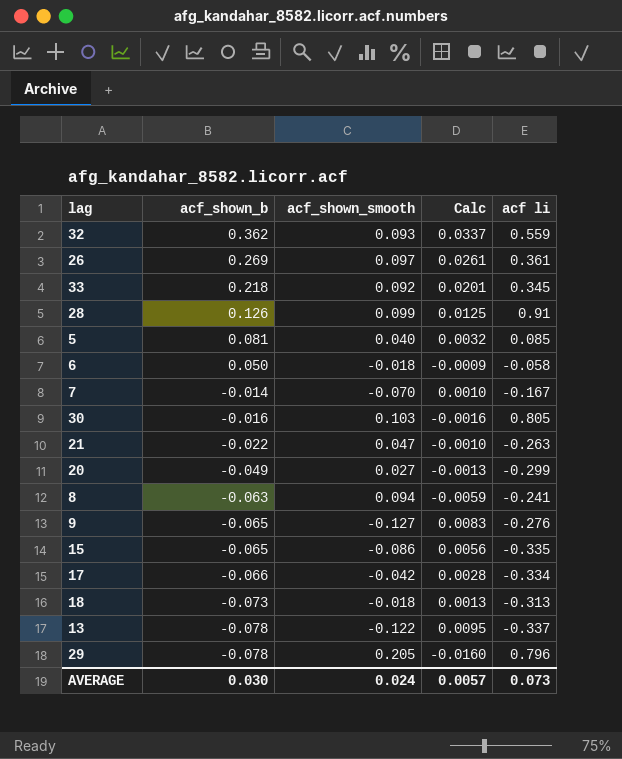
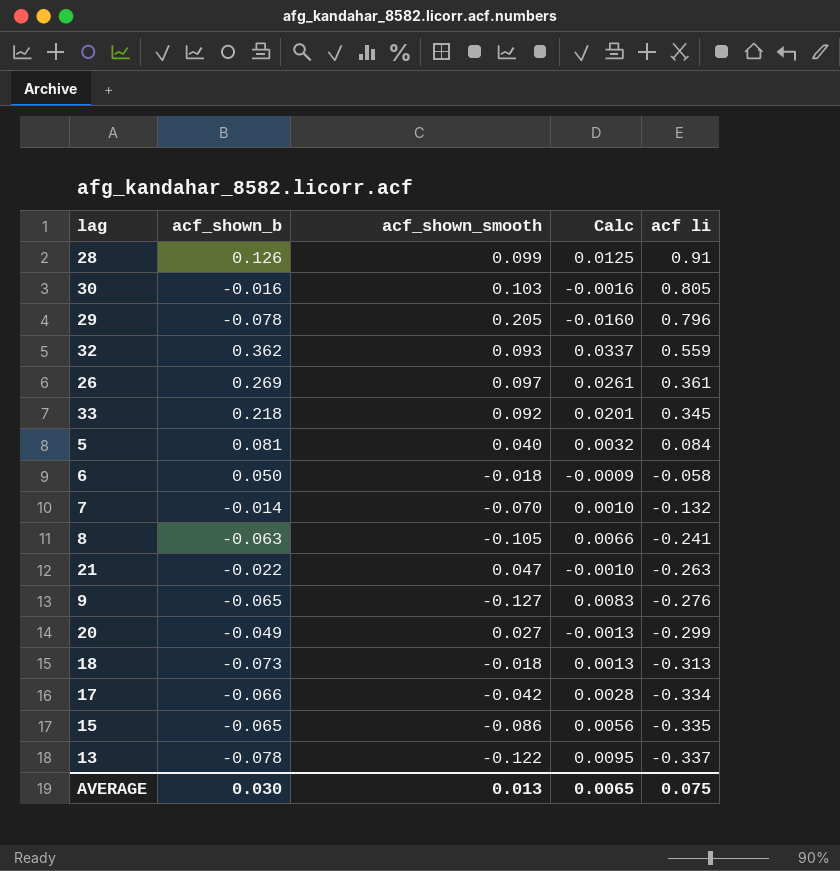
row order: acf_shown_b descending -> acf li descending
5 | acf li: 0.085 -> 0.084
7 | acf li: -0.167 -> -0.132
8 | acf_shown_smooth: 0.094 -> -0.105
8 | Calc: -0.0059 -> 0.0066
AVERAGE | acf_shown_smooth: 0.024 -> 0.013
AVERAGE | Calc: 0.0057 -> 0.0065
AVERAGE | acf li: 0.073 -> 0.075

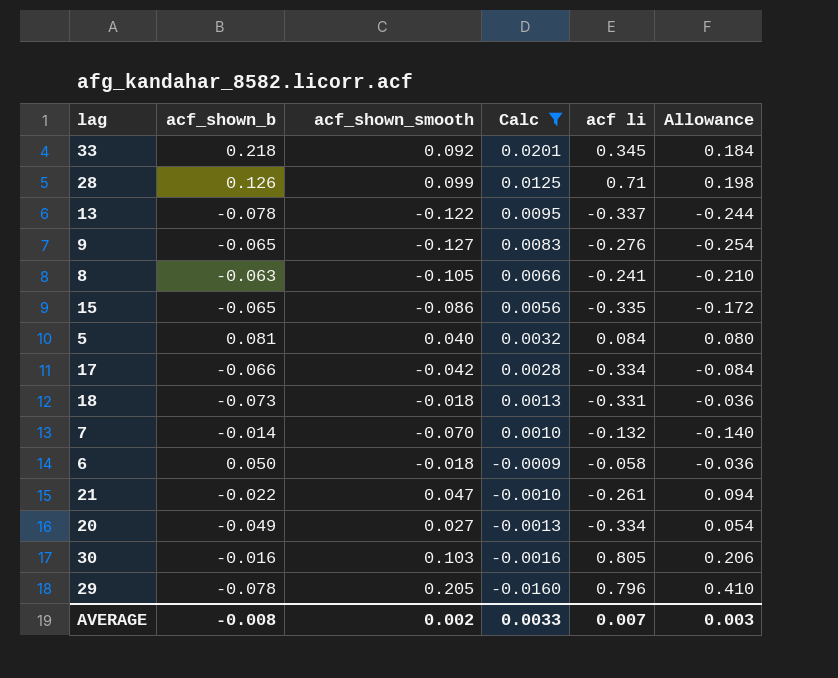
filter: none -> Calc <= 0.0201
row order: acf li descending -> Calc descending
column Allowance | formula: none -> [acf_shown_smooth] * 2
28 | acf li: 0.91 -> 0.71
18 | acf li: -0.313 -> -0.331
21 | acf li: -0.263 -> -0.261
20 | acf li: -0.299 -> -0.334
AVERAGE | acf_shown_b: 0.030 -> -0.008
AVERAGE | acf_shown_smooth: 0.013 -> 0.002
AVERAGE | Calc: 0.0065 -> 0.0033
AVERAGE | acf li: 0.075 -> 0.007

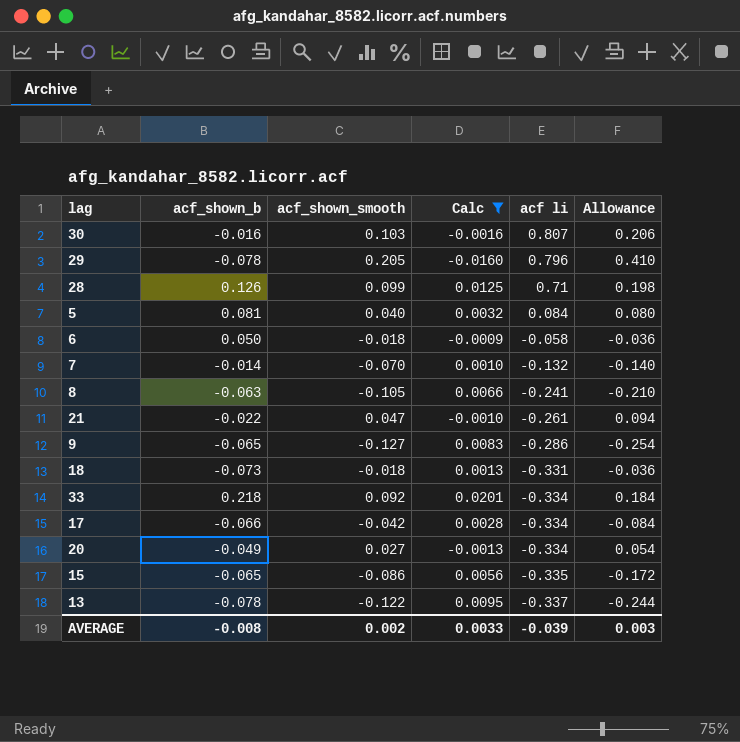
row order: Calc descending -> acf li descending
30 | acf li: 0.805 -> 0.807
9 | acf li: -0.276 -> -0.286
33 | acf li: 0.345 -> -0.334
AVERAGE | acf li: 0.007 -> -0.039

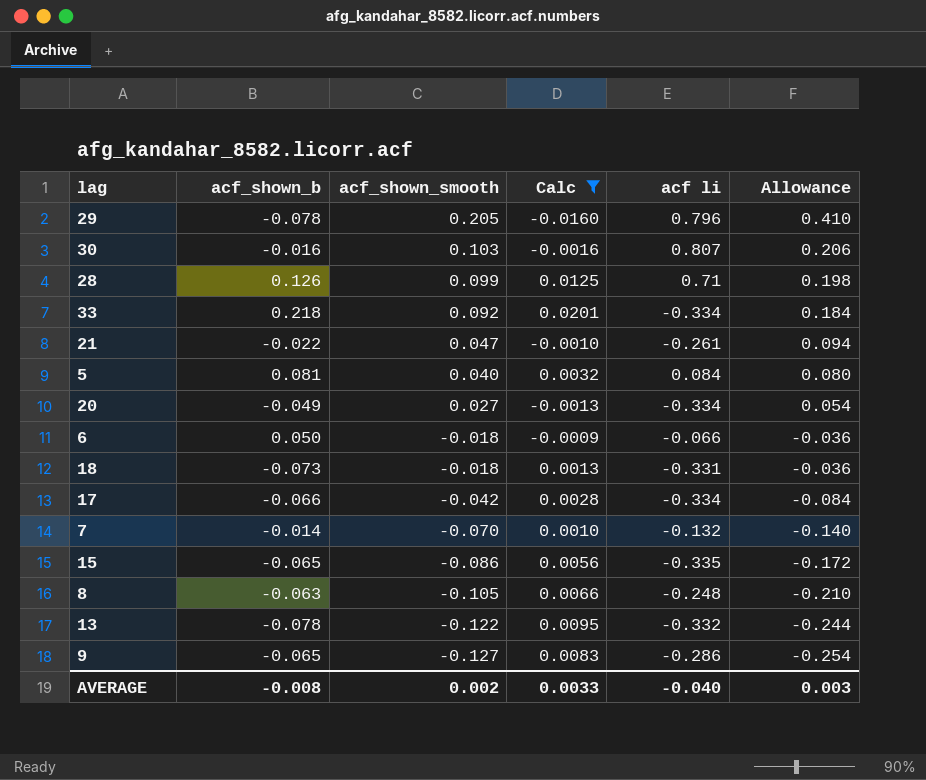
row order: acf li descending -> acf_shown_smooth descending
6 | acf li: -0.058 -> -0.066
8 | acf li: -0.241 -> -0.248
13 | acf li: -0.337 -> -0.332
AVERAGE | acf li: -0.039 -> -0.040

